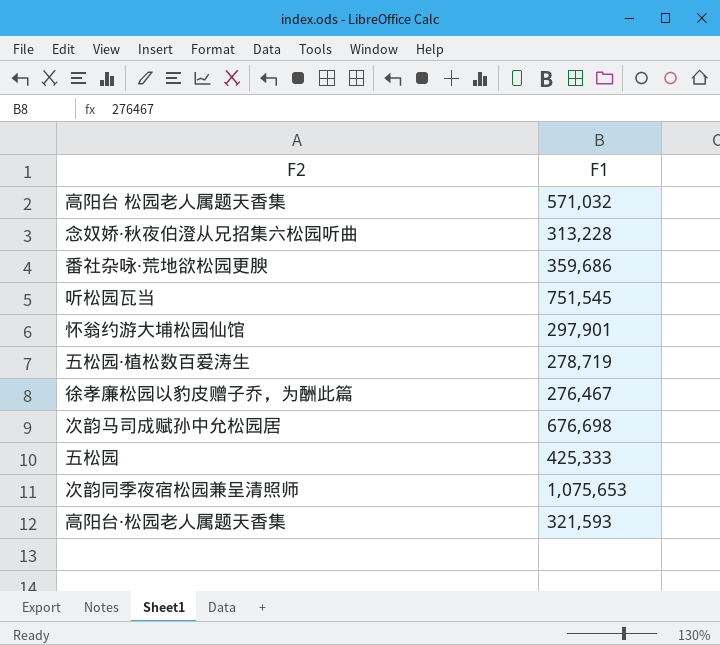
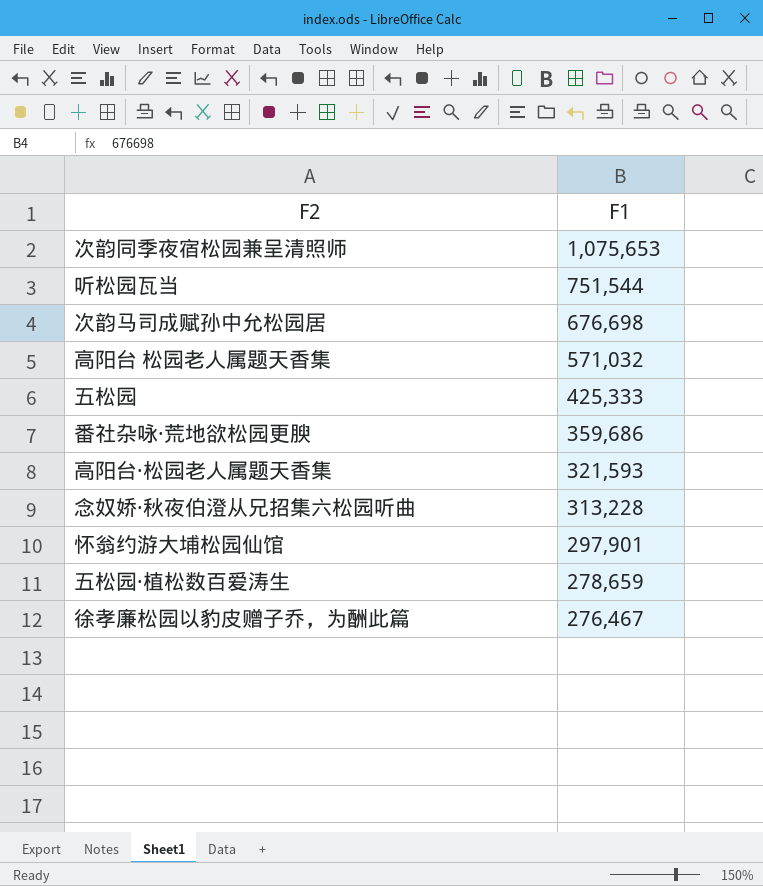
row order: none -> F1 descending
听松园瓦当 | F1: 751,545 -> 751,544
五松园·植松数百爱涛生 | F1: 278,719 -> 278,659

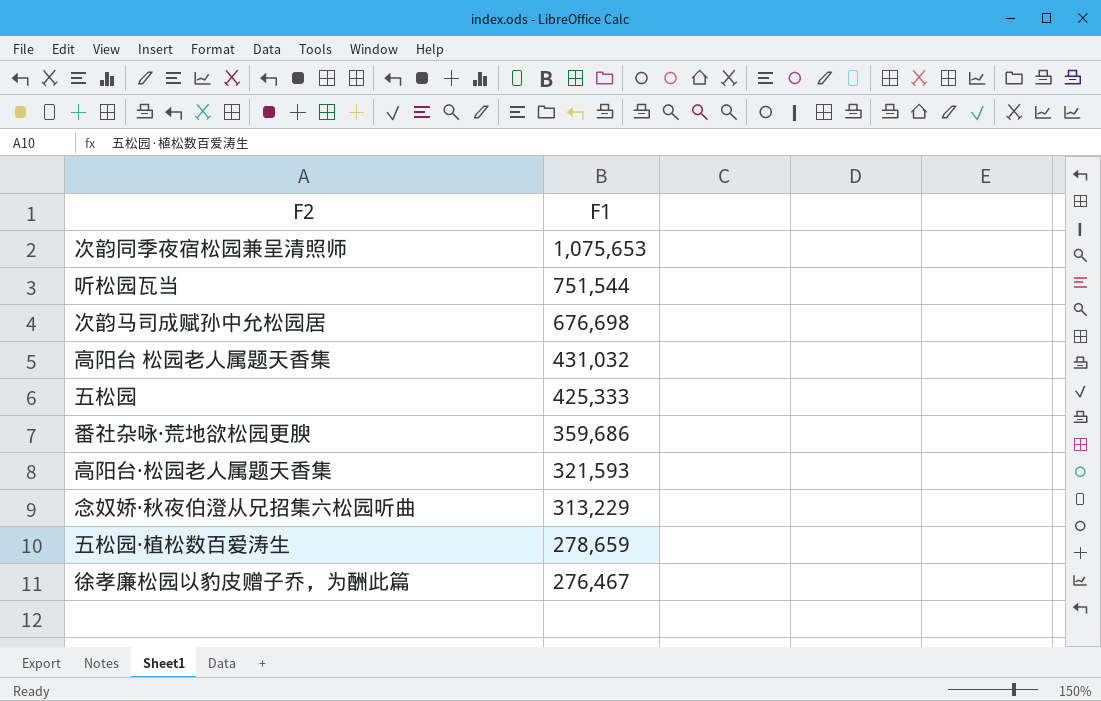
row 怀翁约游大埔松园仙馆: 297,901 -> none
高阳台 松园老人属题天香集 | F1: 571,032 -> 431,032
念奴娇·秋夜伯澄从兄招集六松园听曲 | F1: 313,228 -> 313,229

